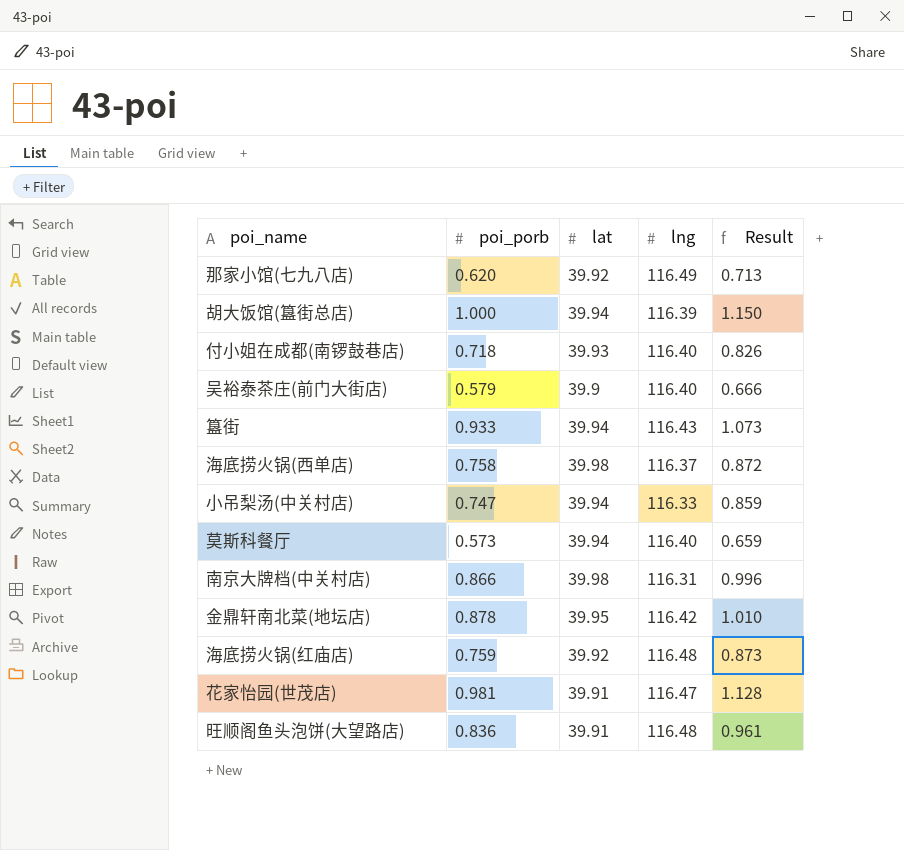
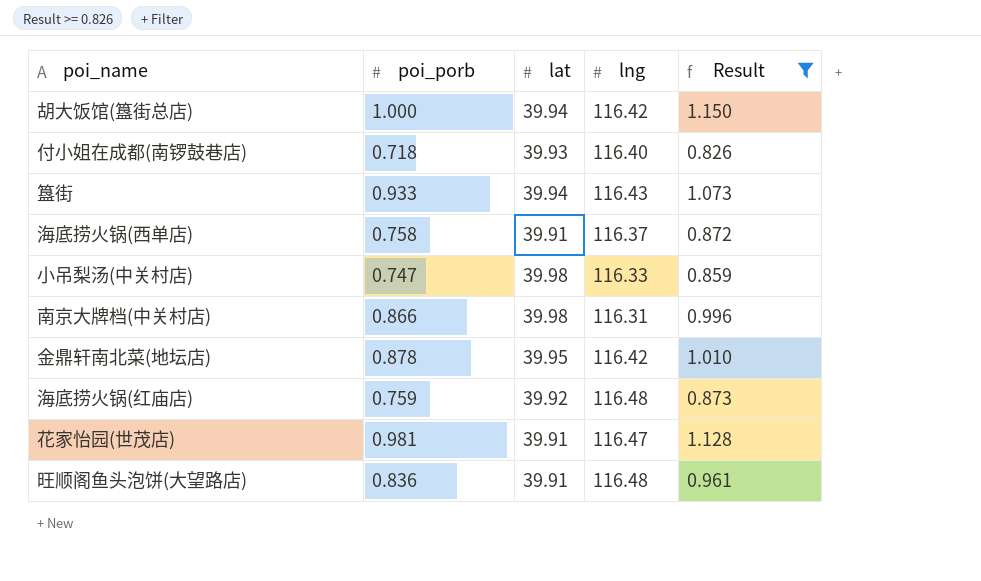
filter: none -> Result >= 0.826
胡大饭馆(簋街总店) | lng: 116.39 -> 116.42
海底捞火锅(西单店) | lat: 39.98 -> 39.91
小吊梨汤(中关村店) | lat: 39.94 -> 39.98

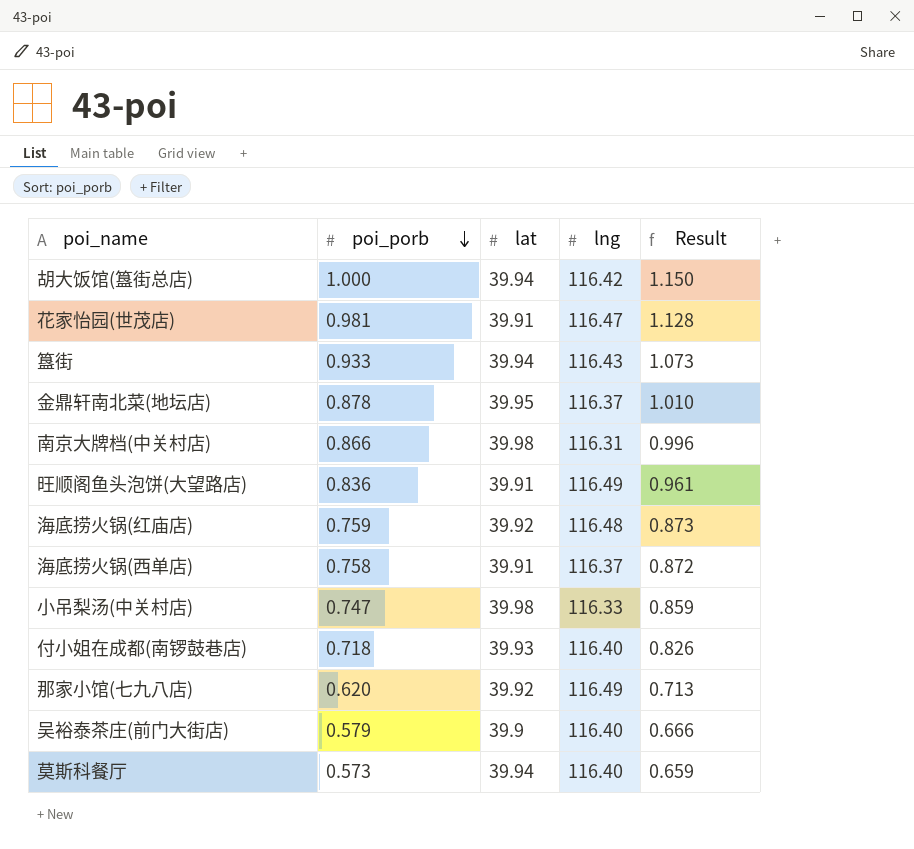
filter: Result >= 0.826 -> none
row order: none -> poi_porb descending
金鼎轩南北菜(地坛店) | lng: 116.42 -> 116.37
旺顺阁鱼头泡饼(大望路店) | lng: 116.48 -> 116.49

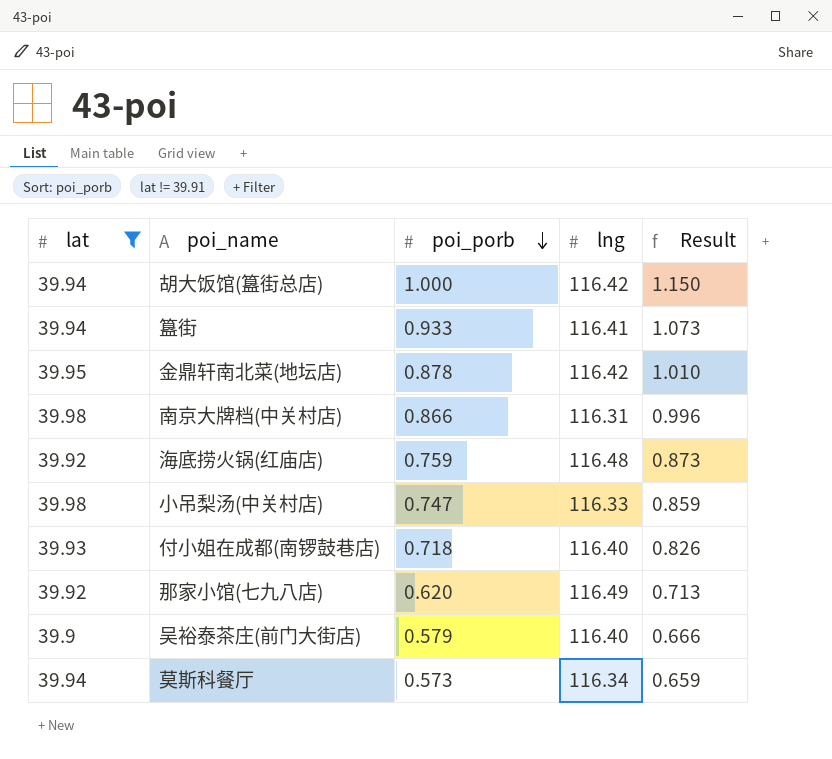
filter: none -> lat != 39.91
column lat | position: 3 -> 1
簋街 | lng: 116.43 -> 116.41
金鼎轩南北菜(地坛店) | lng: 116.37 -> 116.42
莫斯科餐厅 | lng: 116.40 -> 116.34

